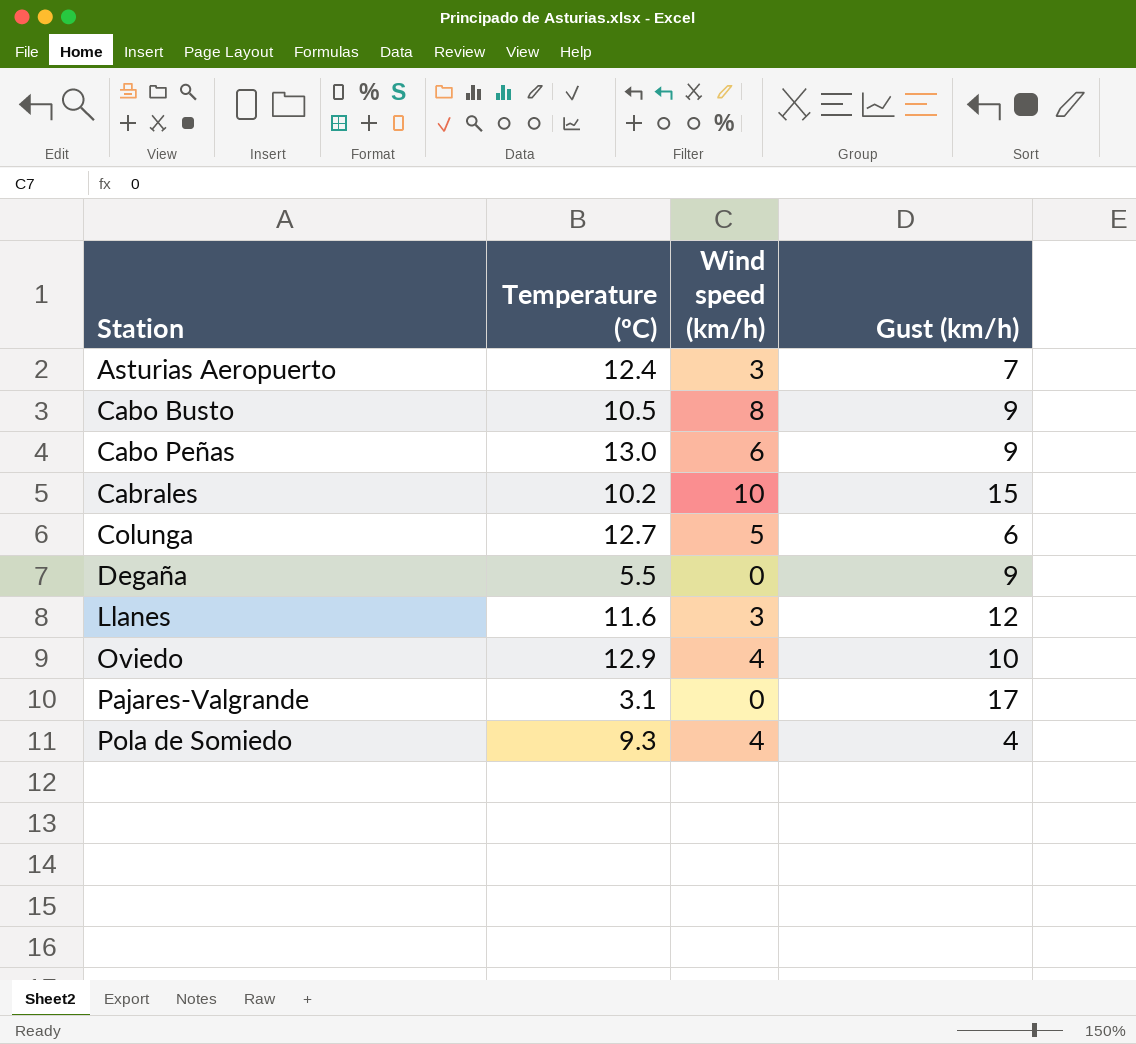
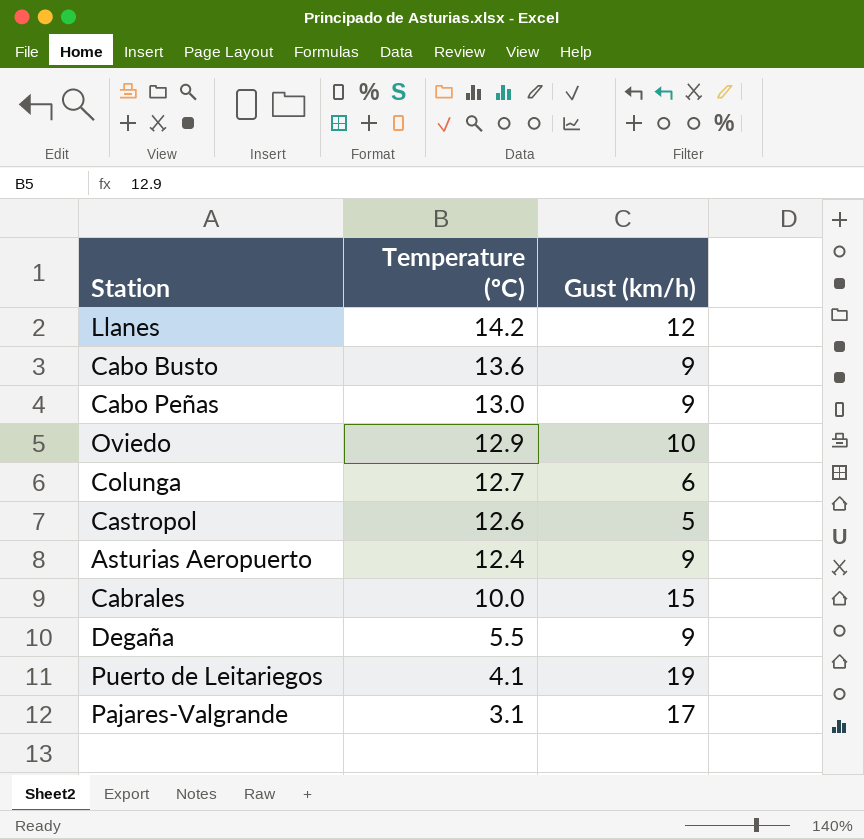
row order: Station ascending -> Temperature (ºC) descending
column Wind speed (km/h) | position: 3 -> none
row Pola de Somiedo: 9.3 | 4 | 4 -> none
Llanes | Temperature (ºC): 11.6 -> 14.2
Cabo Busto | Temperature (ºC): 10.5 -> 13.6
row Castropol: none -> 12.6 | 5
Asturias Aeropuerto | Gust (km/h): 7 -> 9
Cabrales | Temperature (ºC): 10.2 -> 10.0
row Puerto de Leitariegos: none -> 4.1 | 19

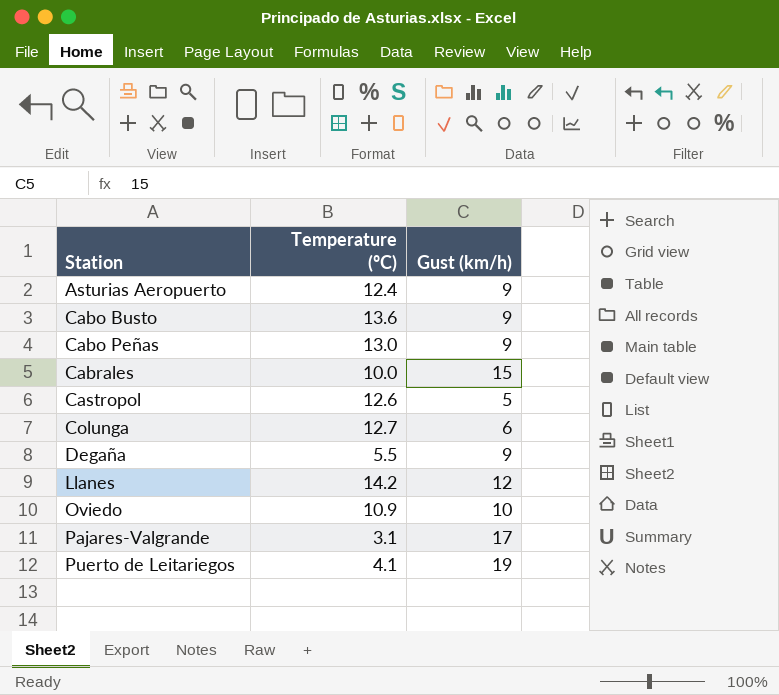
row order: Temperature (ºC) descending -> Station ascending
Oviedo | Temperature (ºC): 12.9 -> 10.9

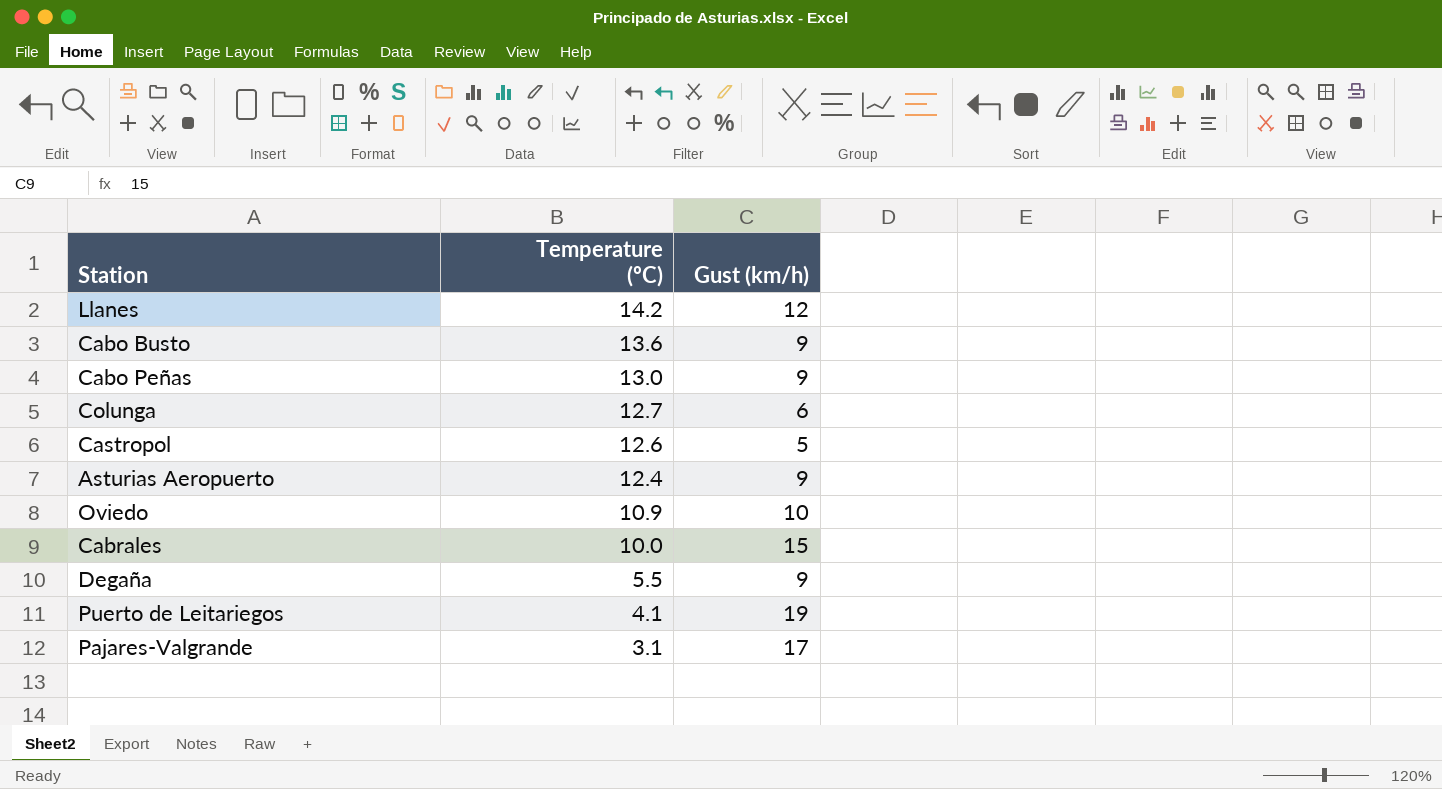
row order: Station ascending -> Temperature (ºC) descending

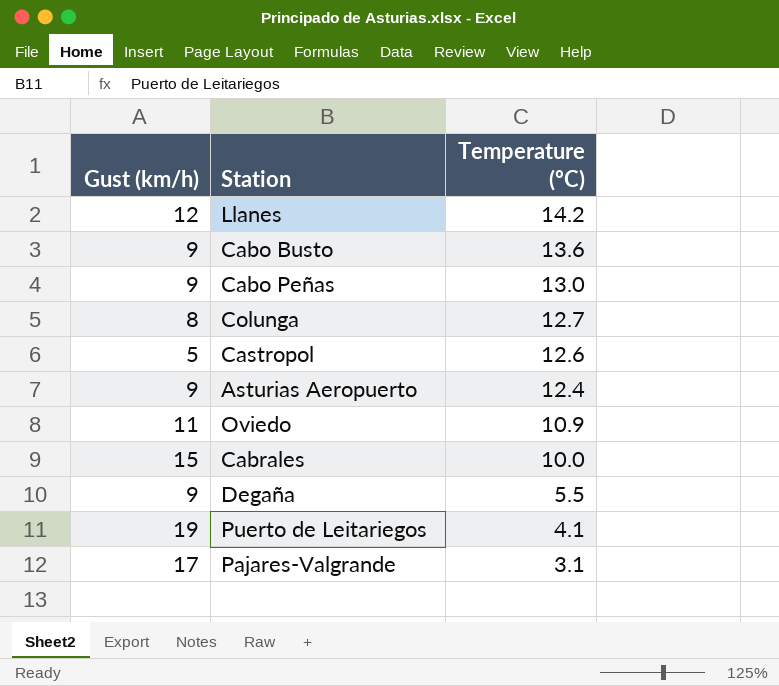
column Gust (km/h) | position: 3 -> 1
Colunga | Gust (km/h): 6 -> 8
Oviedo | Gust (km/h): 10 -> 11

